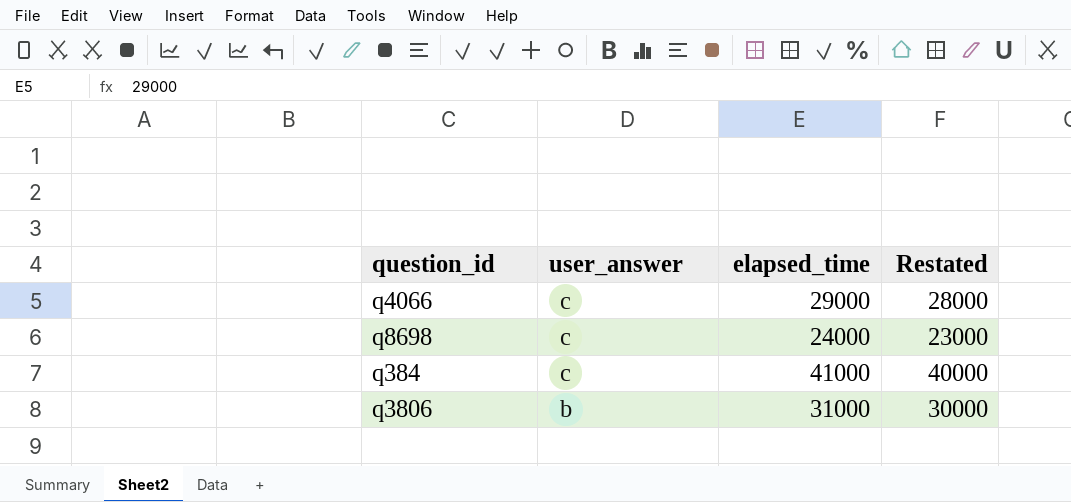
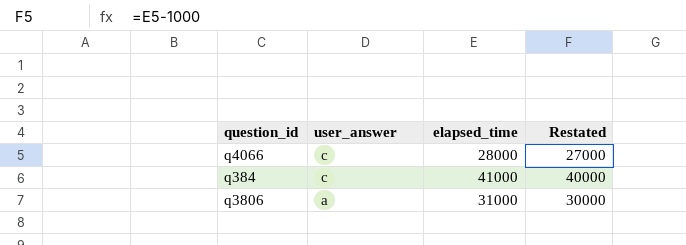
row q8698: c | 24000 | 23000 -> none
q4066 | elapsed_time: 29000 -> 28000
q4066 | Restated: 28000 -> 27000
q3806 | user_answer: b -> a

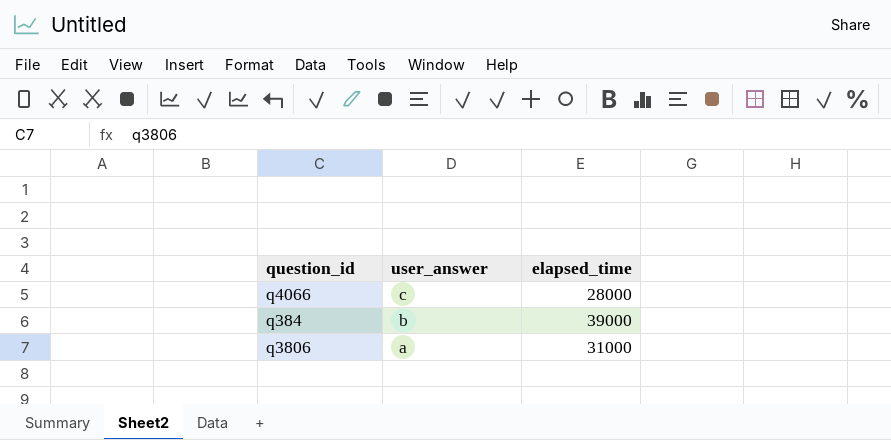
column Restated | formula: [elapsed_time] - 1000 -> none
q384 | user_answer: c -> b
q384 | elapsed_time: 41000 -> 39000

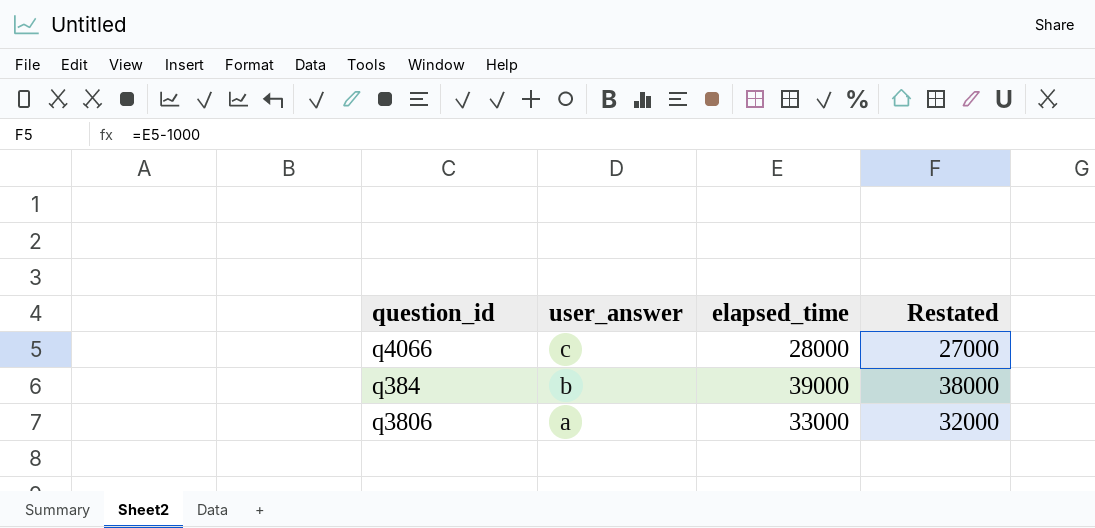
column Restated | formula: none -> [elapsed_time] - 1000
q3806 | elapsed_time: 31000 -> 33000

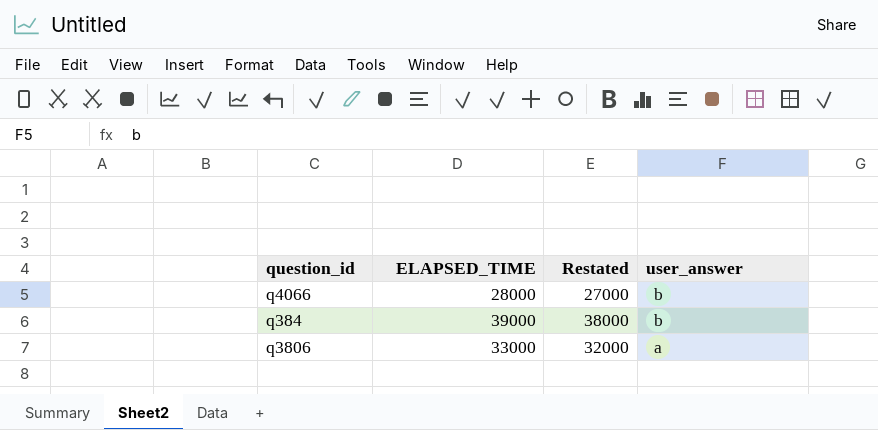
column name: elapsed_time -> ELAPSED_TIME
column user_answer | position: 2 -> 4
q4066 | user_answer: c -> b

